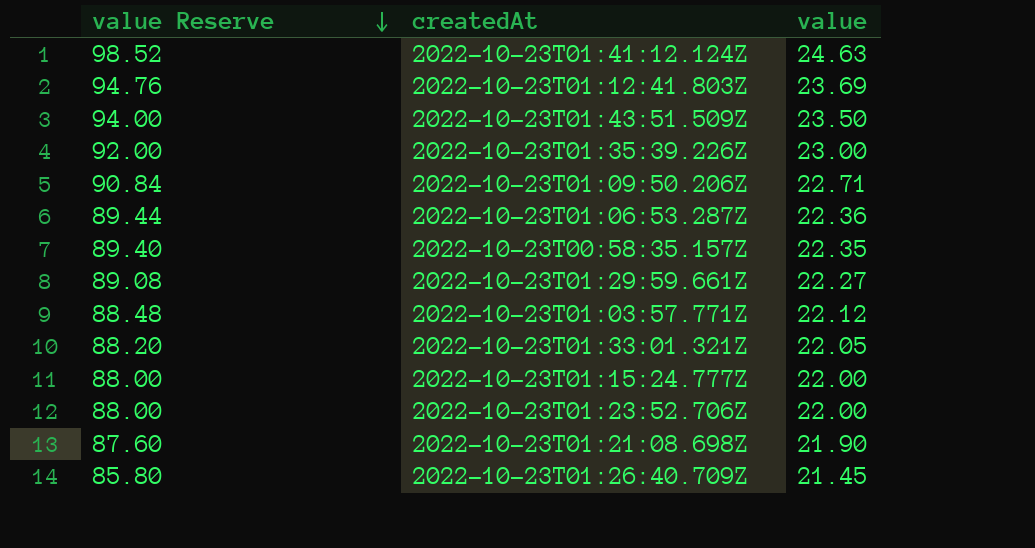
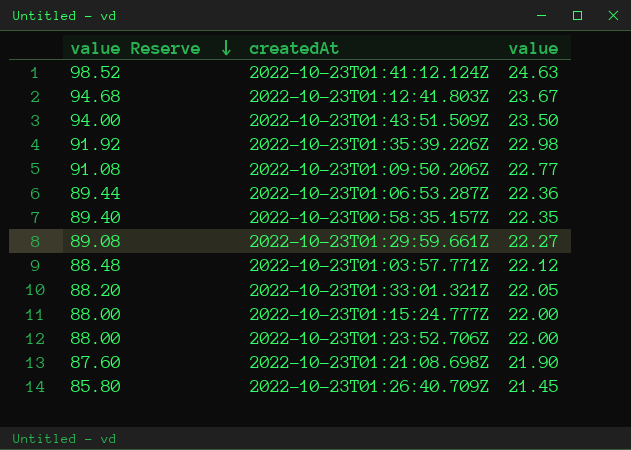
2022-10-23T01:12:41.803Z | value Reserve: 94.76 -> 94.68
2022-10-23T01:12:41.803Z | value: 23.69 -> 23.67
2022-10-23T01:35:39.226Z | value Reserve: 92.00 -> 91.92
2022-10-23T01:35:39.226Z | value: 23.00 -> 22.98
2022-10-23T01:09:50.206Z | value Reserve: 90.84 -> 91.08
2022-10-23T01:09:50.206Z | value: 22.71 -> 22.77

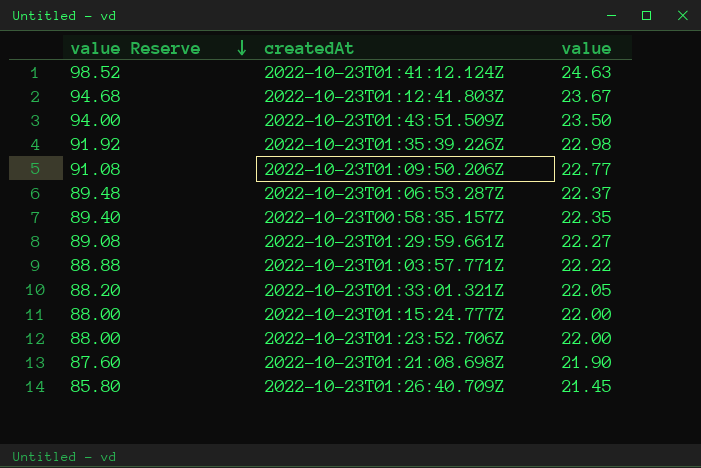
2022-10-23T01:06:53.287Z | value Reserve: 89.44 -> 89.48
2022-10-23T01:06:53.287Z | value: 22.36 -> 22.37
2022-10-23T01:03:57.771Z | value Reserve: 88.48 -> 88.88
2022-10-23T01:03:57.771Z | value: 22.12 -> 22.22

